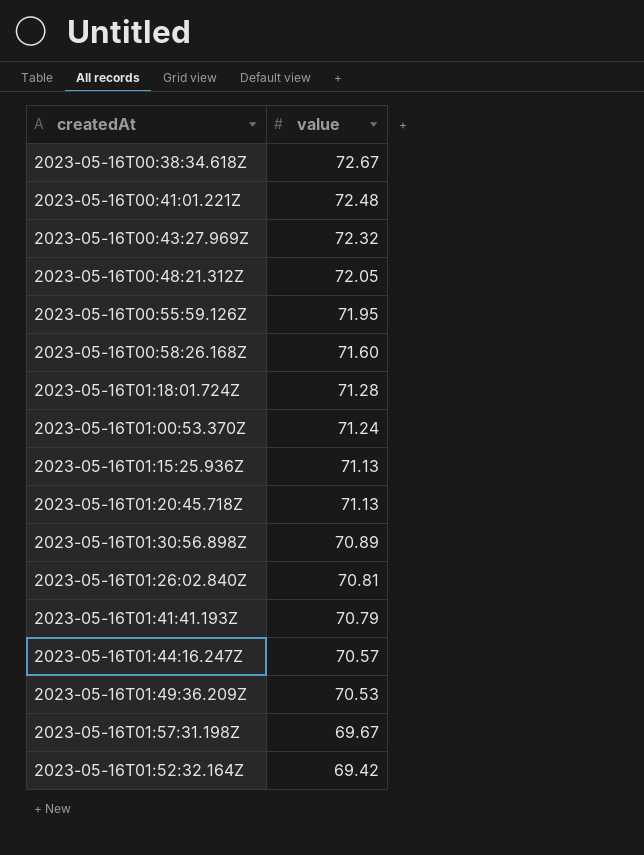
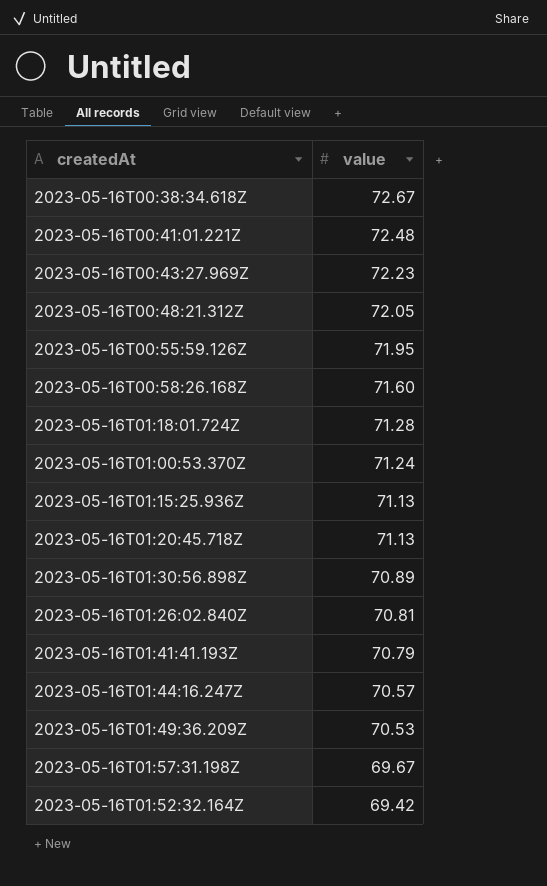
2023-05-16T00:43:27.969Z | value: 72.32 -> 72.23

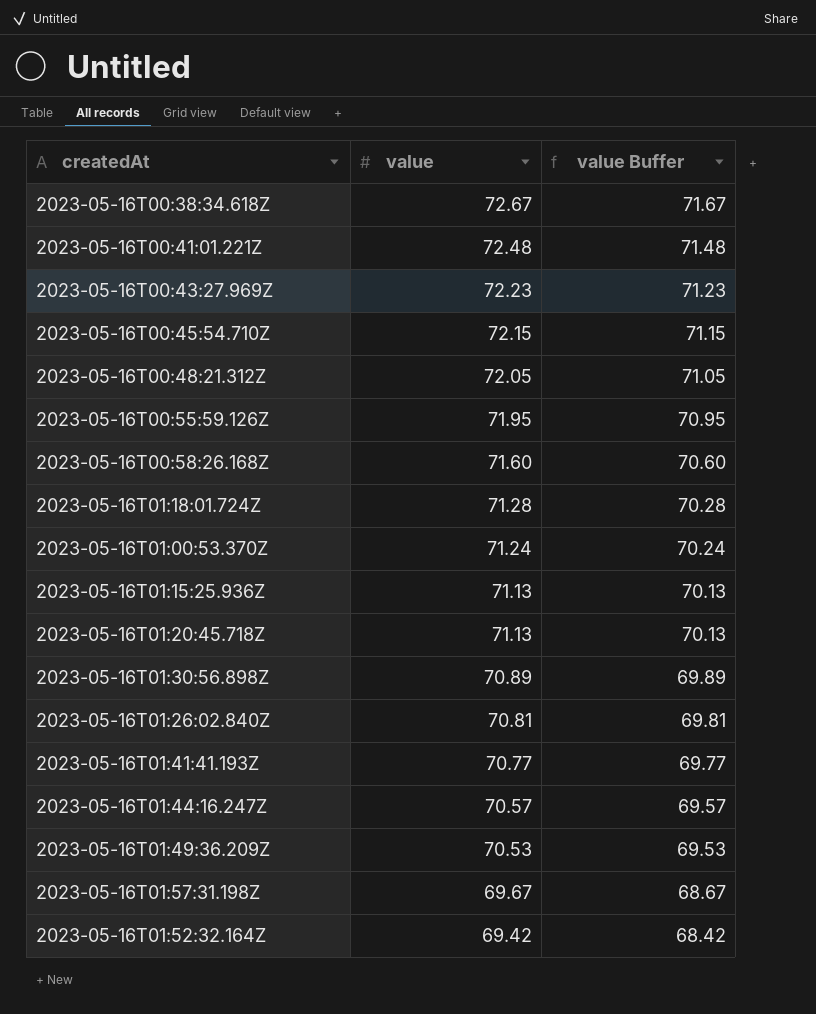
column value Buffer | formula: none -> [value] - 1
row 2023-05-16T00:45:54.710Z: none -> 72.15 | 71.15
2023-05-16T01:41:41.193Z | value: 70.79 -> 70.77

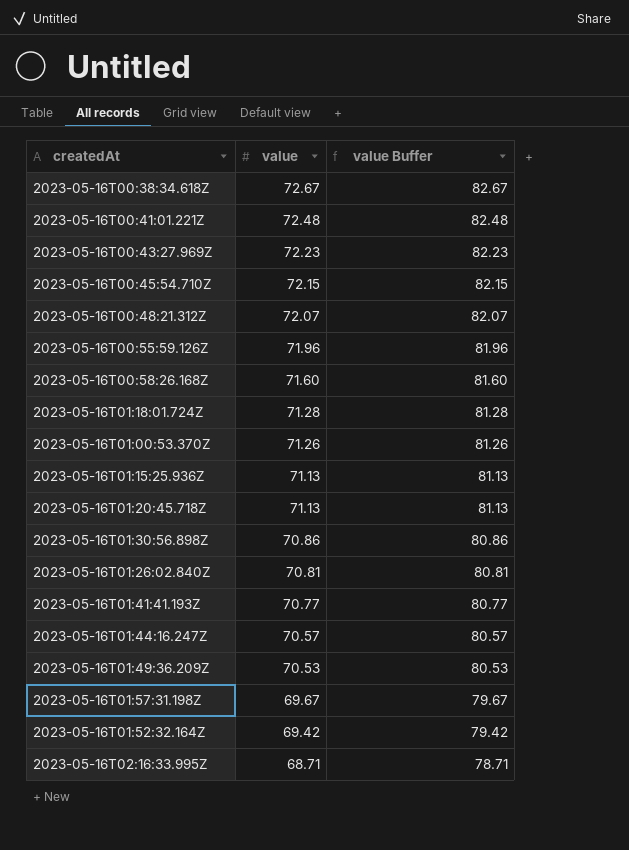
column value Buffer | formula: [value] - 1 -> [value] + 10
2023-05-16T00:48:21.312Z | value: 72.05 -> 72.07
2023-05-16T00:55:59.126Z | value: 71.95 -> 71.96
2023-05-16T01:00:53.370Z | value: 71.24 -> 71.26
2023-05-16T01:30:56.898Z | value: 70.89 -> 70.86
row 2023-05-16T02:16:33.995Z: none -> 68.71 | 78.71

